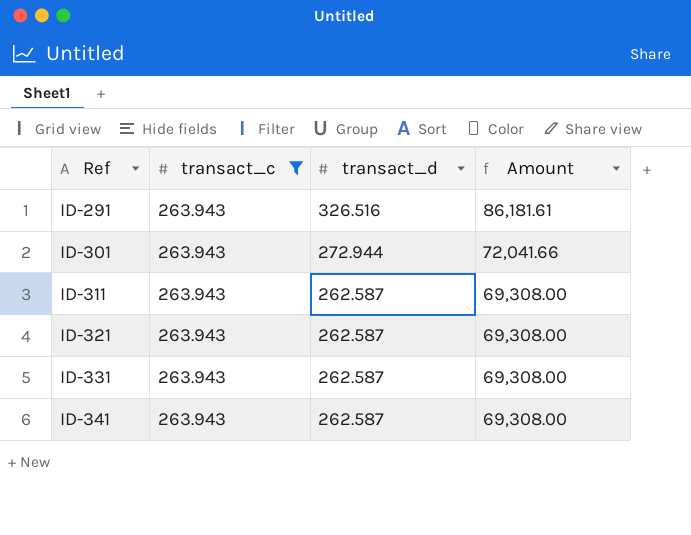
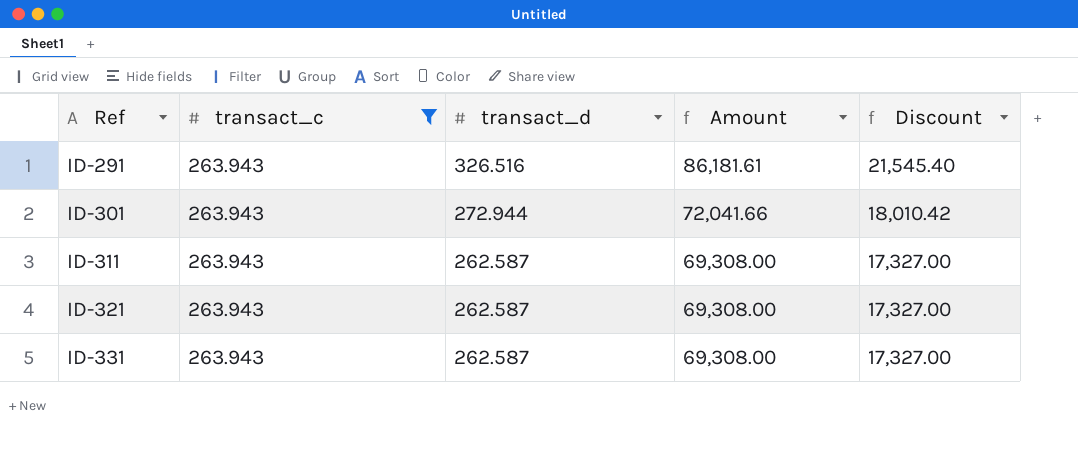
column Discount | formula: none -> [Amount] * 0.25
row ID-341: 263.943 | 262.587 | 69,308.00 -> none

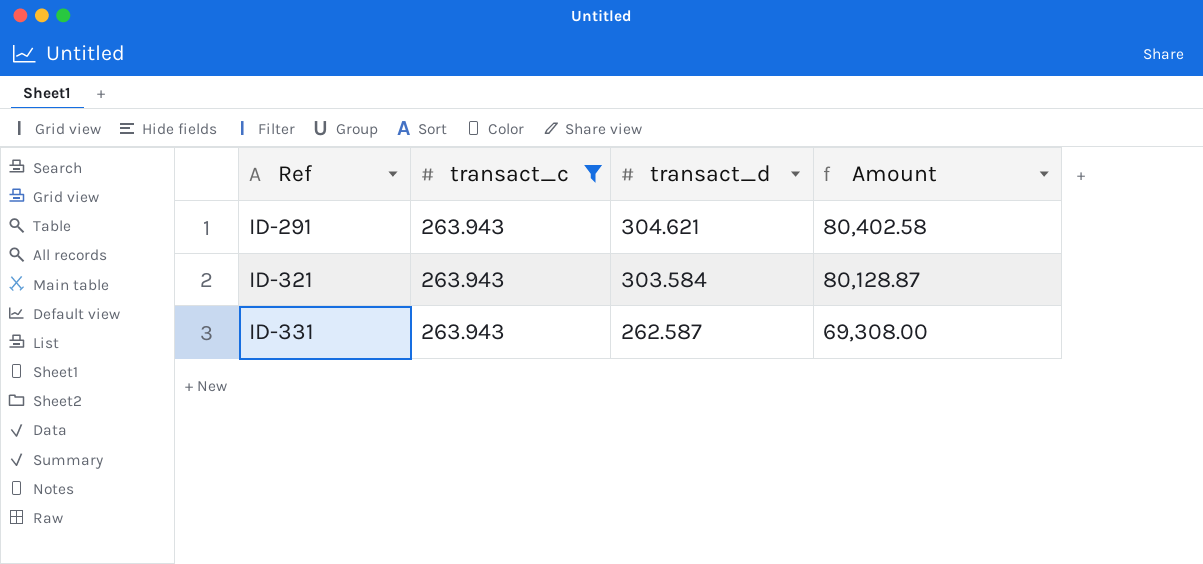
column Discount | formula: [Amount] * 0.25 -> none
row ID-301: 263.943 | 272.944 | 72,041.66 | 18,010.42 -> none
row ID-311: 263.943 | 262.587 | 69,308.00 | 17,327.00 -> none
ID-291 | transact_d: 326.516 -> 304.621
ID-291 | Amount: 86,181.61 -> 80,402.58
ID-321 | transact_d: 262.587 -> 303.584
ID-321 | Amount: 69,308.00 -> 80,128.87

